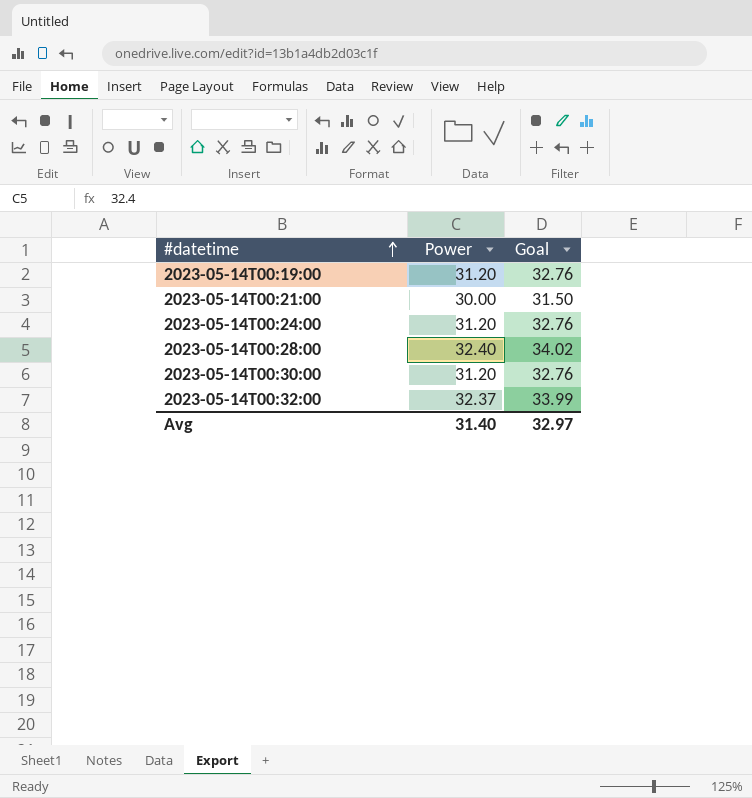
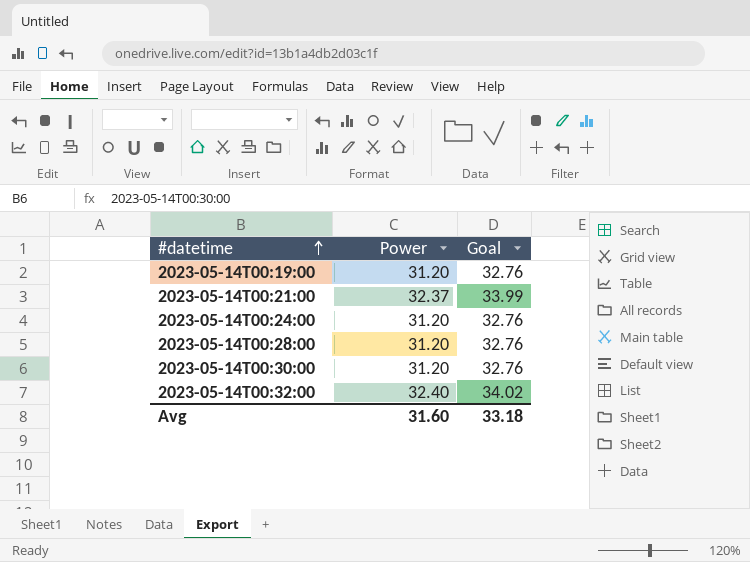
2023-05-14T00:21:00 | Power: 30.00 -> 32.37
2023-05-14T00:21:00 | Goal: 31.50 -> 33.99
2023-05-14T00:28:00 | Power: 32.40 -> 31.20
2023-05-14T00:28:00 | Goal: 34.02 -> 32.76
2023-05-14T00:32:00 | Power: 32.37 -> 32.40
2023-05-14T00:32:00 | Goal: 33.99 -> 34.02
Avg | Power: 31.40 -> 31.60
Avg | Goal: 32.97 -> 33.18

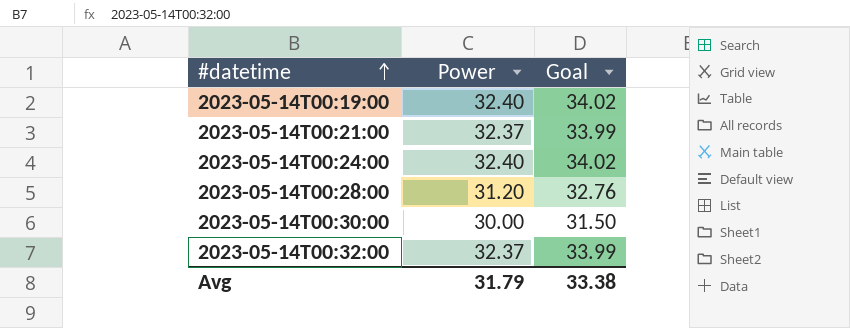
2023-05-14T00:19:00 | Power: 31.20 -> 32.40
2023-05-14T00:19:00 | Goal: 32.76 -> 34.02
2023-05-14T00:24:00 | Power: 31.20 -> 32.40
2023-05-14T00:24:00 | Goal: 32.76 -> 34.02
2023-05-14T00:30:00 | Power: 31.20 -> 30.00
2023-05-14T00:30:00 | Goal: 32.76 -> 31.50
2023-05-14T00:32:00 | Power: 32.40 -> 32.37
2023-05-14T00:32:00 | Goal: 34.02 -> 33.99
Avg | Power: 31.60 -> 31.79
Avg | Goal: 33.18 -> 33.38

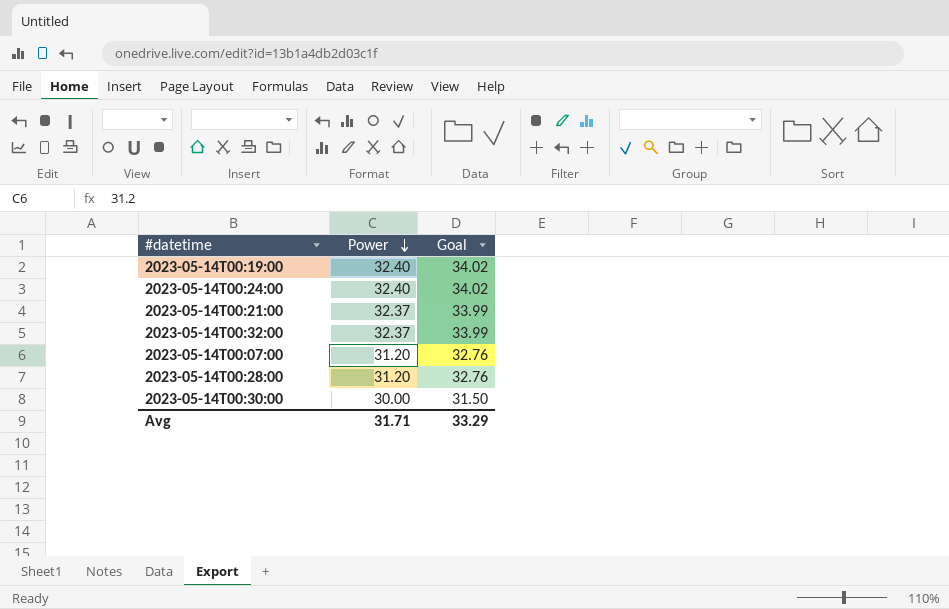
row order: #datetime ascending -> Power descending
row 2023-05-14T00:07:00: none -> 31.20 | 32.76
Avg | Power: 31.79 -> 31.71
Avg | Goal: 33.38 -> 33.29

